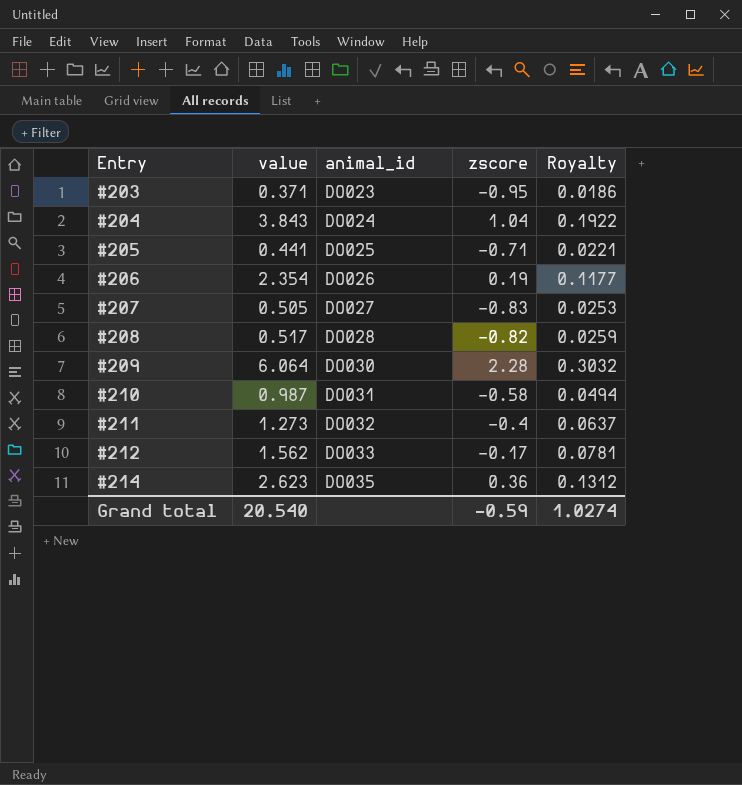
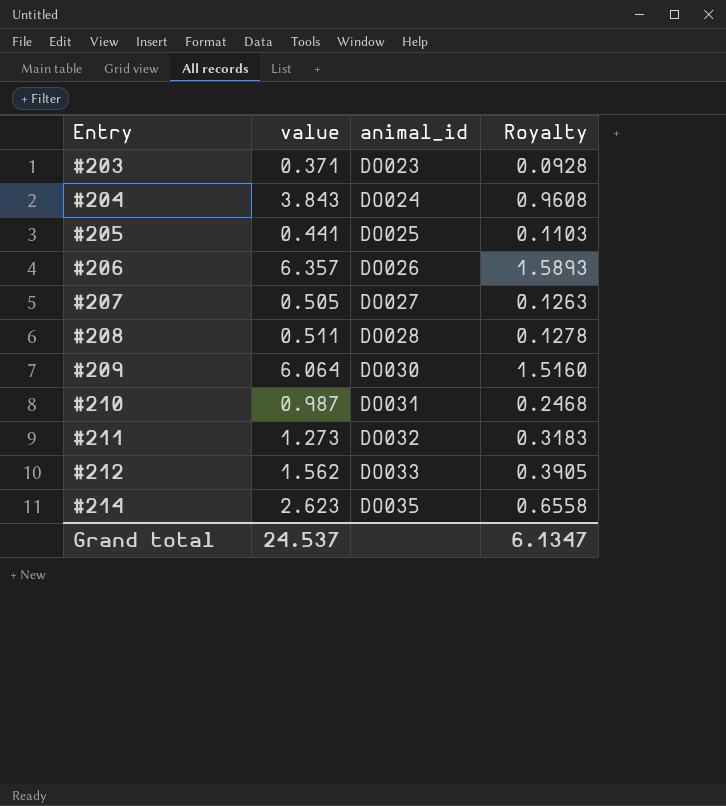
column zscore | position: 4 -> none
column Royalty | formula: [value] * 0.05 -> [value] * 0.25
#206 | value: 2.354 -> 6.357
#208 | value: 0.517 -> 0.511
Grand total | value: 20.540 -> 24.537
Grand total | Royalty: 1.0274 -> 6.1347

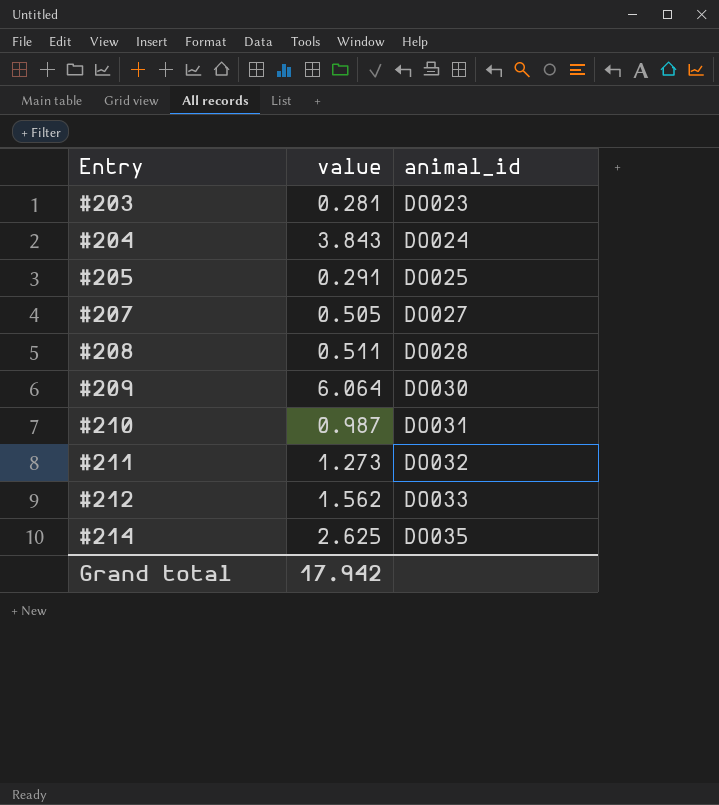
column Royalty | formula: [value] * 0.25 -> none
row #206: 6.357 | DO026 | 1.5893 -> none
#203 | value: 0.371 -> 0.281
#205 | value: 0.441 -> 0.291
#214 | value: 2.623 -> 2.625
Grand total | value: 24.537 -> 17.942

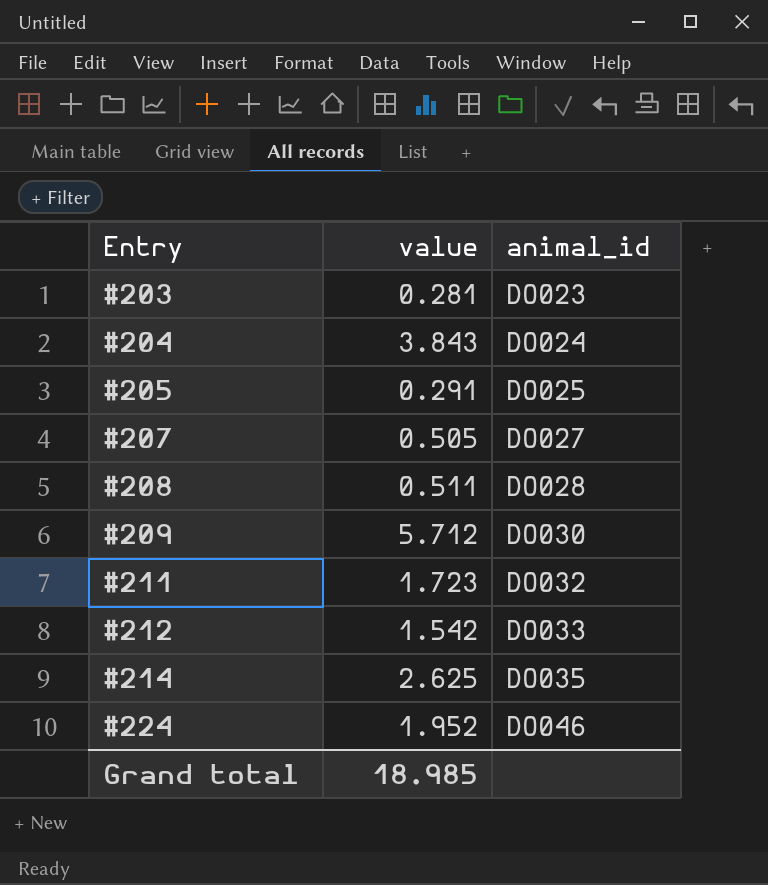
row #210: 0.987 | DO031 -> none
#209 | value: 6.064 -> 5.712
#211 | value: 1.273 -> 1.723
#212 | value: 1.562 -> 1.542
row #224: none -> 1.952 | DO046
Grand total | value: 17.942 -> 18.985

